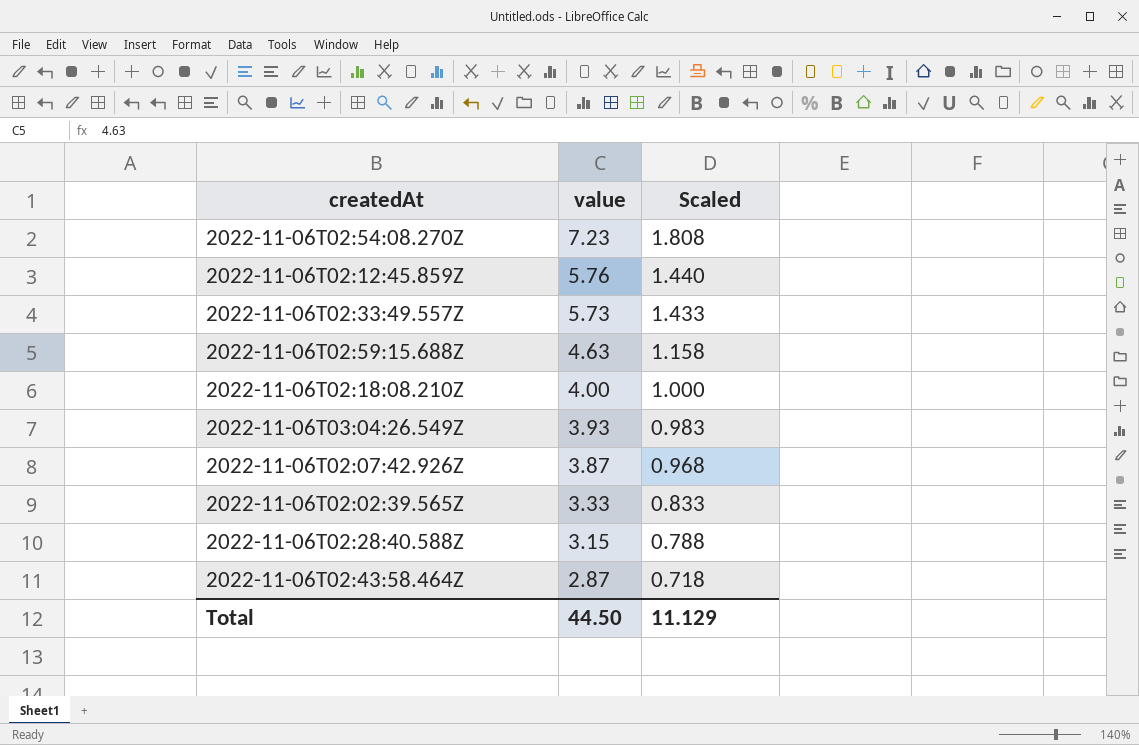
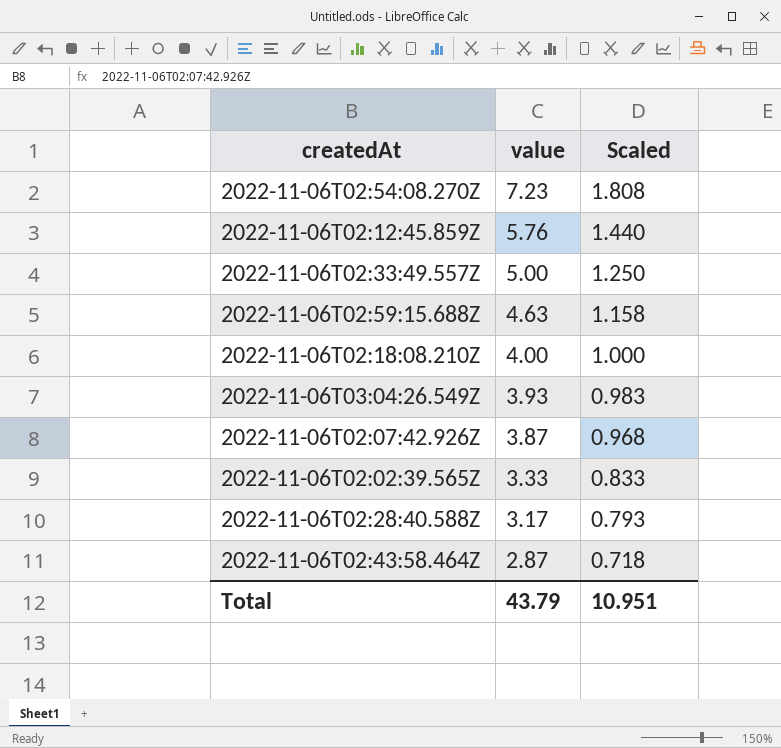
2022-11-06T02:33:49.557Z | value: 5.73 -> 5.00
2022-11-06T02:33:49.557Z | Scaled: 1.433 -> 1.250
2022-11-06T02:28:40.588Z | value: 3.15 -> 3.17
2022-11-06T02:28:40.588Z | Scaled: 0.788 -> 0.793
Total | value: 44.50 -> 43.79
Total | Scaled: 11.129 -> 10.951

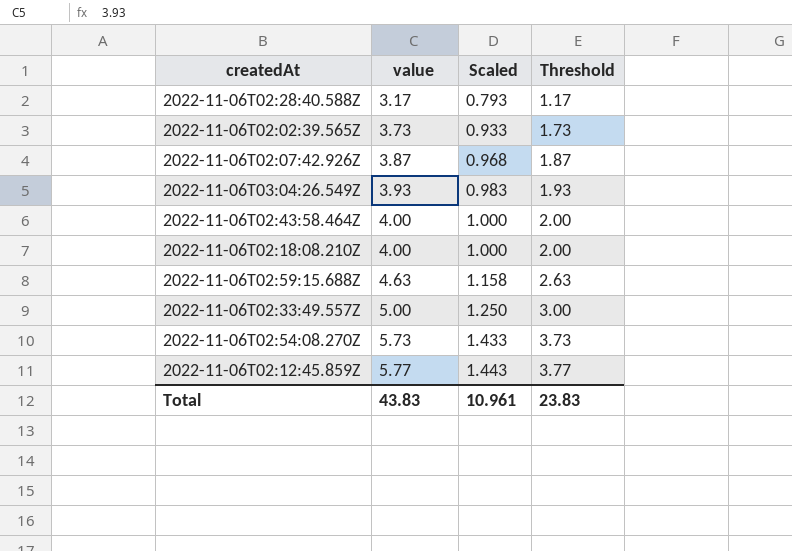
row order: value descending -> value ascending
column Threshold | formula: none -> [value] - 2
2022-11-06T02:02:39.565Z | value: 3.33 -> 3.73
2022-11-06T02:02:39.565Z | Scaled: 0.833 -> 0.933
2022-11-06T02:43:58.464Z | value: 2.87 -> 4.00
2022-11-06T02:43:58.464Z | Scaled: 0.718 -> 1.000
2022-11-06T02:54:08.270Z | value: 7.23 -> 5.73
2022-11-06T02:54:08.270Z | Scaled: 1.808 -> 1.433
2022-11-06T02:12:45.859Z | value: 5.76 -> 5.77
2022-11-06T02:12:45.859Z | Scaled: 1.440 -> 1.443
Total | value: 43.79 -> 43.83
Total | Scaled: 10.951 -> 10.961

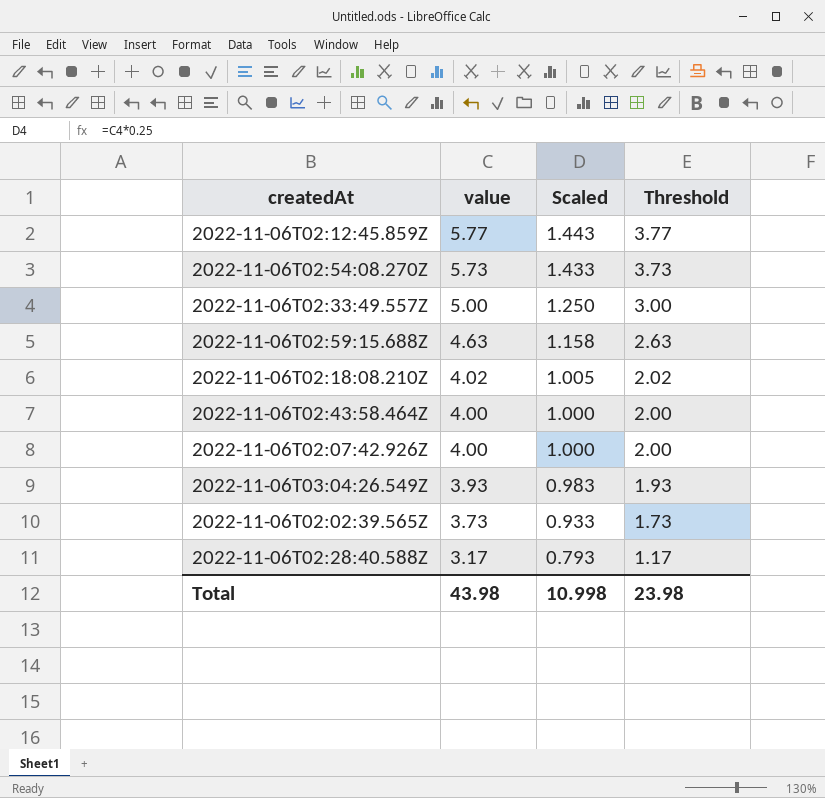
row order: value ascending -> value descending
2022-11-06T02:18:08.210Z | value: 4.00 -> 4.02
2022-11-06T02:18:08.210Z | Scaled: 1.000 -> 1.005
2022-11-06T02:18:08.210Z | Threshold: 2.00 -> 2.02
2022-11-06T02:07:42.926Z | value: 3.87 -> 4.00
2022-11-06T02:07:42.926Z | Scaled: 0.968 -> 1.000
2022-11-06T02:07:42.926Z | Threshold: 1.87 -> 2.00
Total | value: 43.83 -> 43.98
Total | Scaled: 10.961 -> 10.998
Total | Threshold: 23.83 -> 23.98

